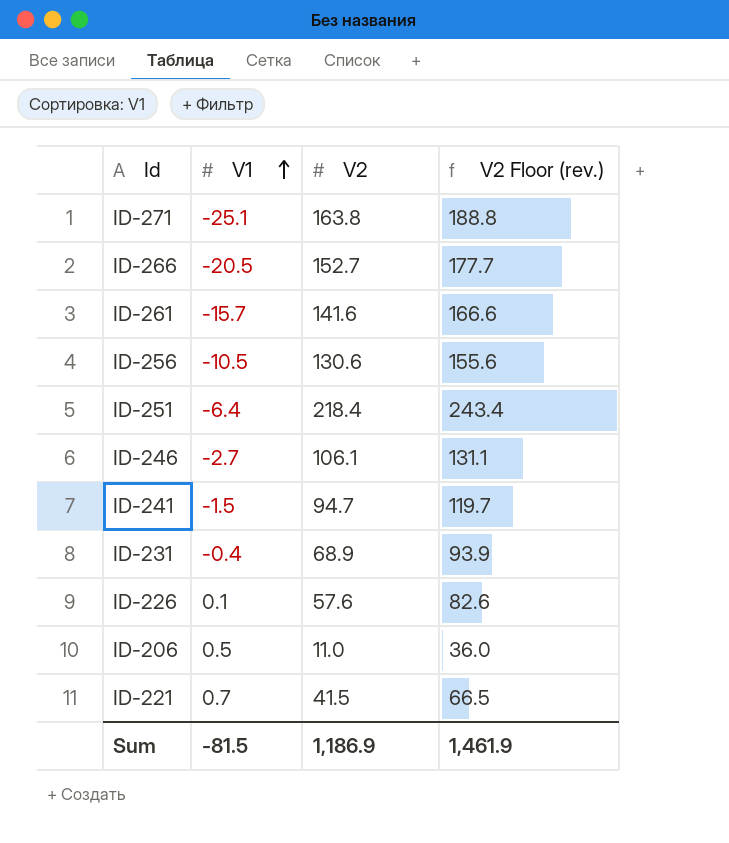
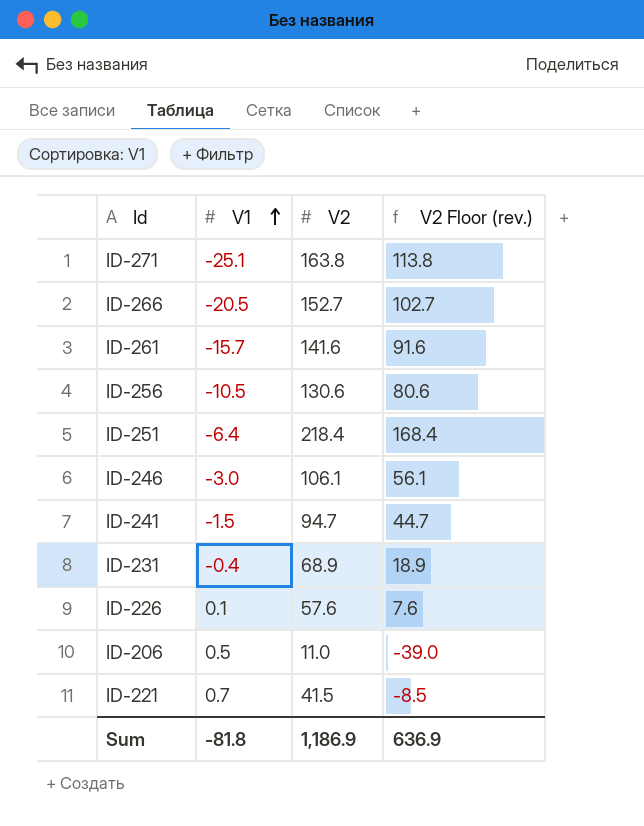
column V2 Floor (rev.) | formula: [V2] + 25 -> [V2] - 50
ID-246 | V1: -2.7 -> -3.0
Sum | V1: -81.5 -> -81.8
Sum | V2 Floor (rev.): 1,461.9 -> 636.9

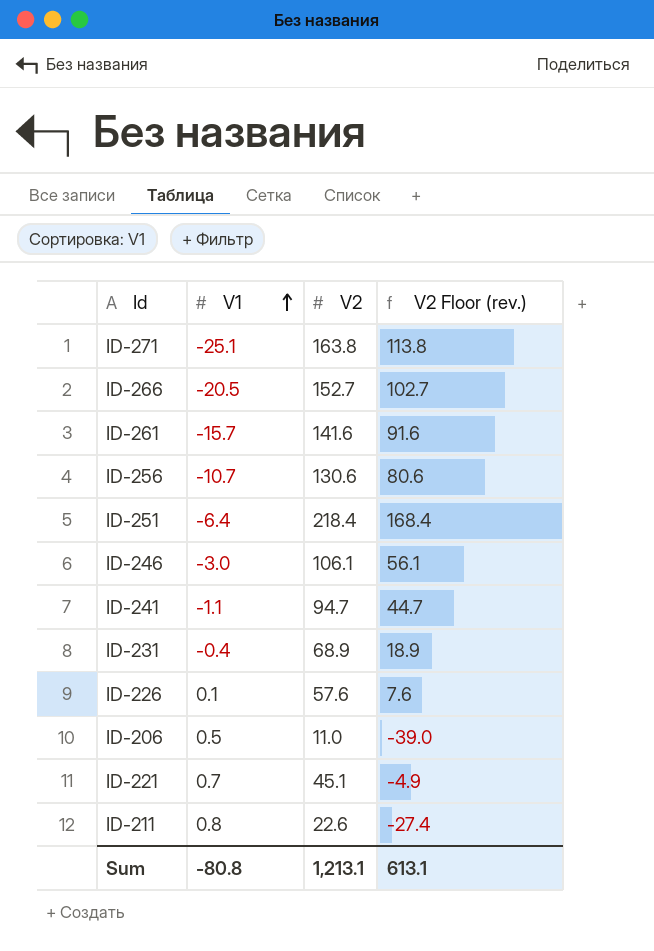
ID-256 | V1: -10.5 -> -10.7
ID-241 | V1: -1.5 -> -1.1
ID-221 | V2: 41.5 -> 45.1
ID-221 | V2 Floor (rev.): -8.5 -> -4.9
row ID-211: none -> 0.8 | 22.6 | -27.4
Sum | V1: -81.8 -> -80.8
Sum | V2: 1,186.9 -> 1,213.1
Sum | V2 Floor (rev.): 636.9 -> 613.1

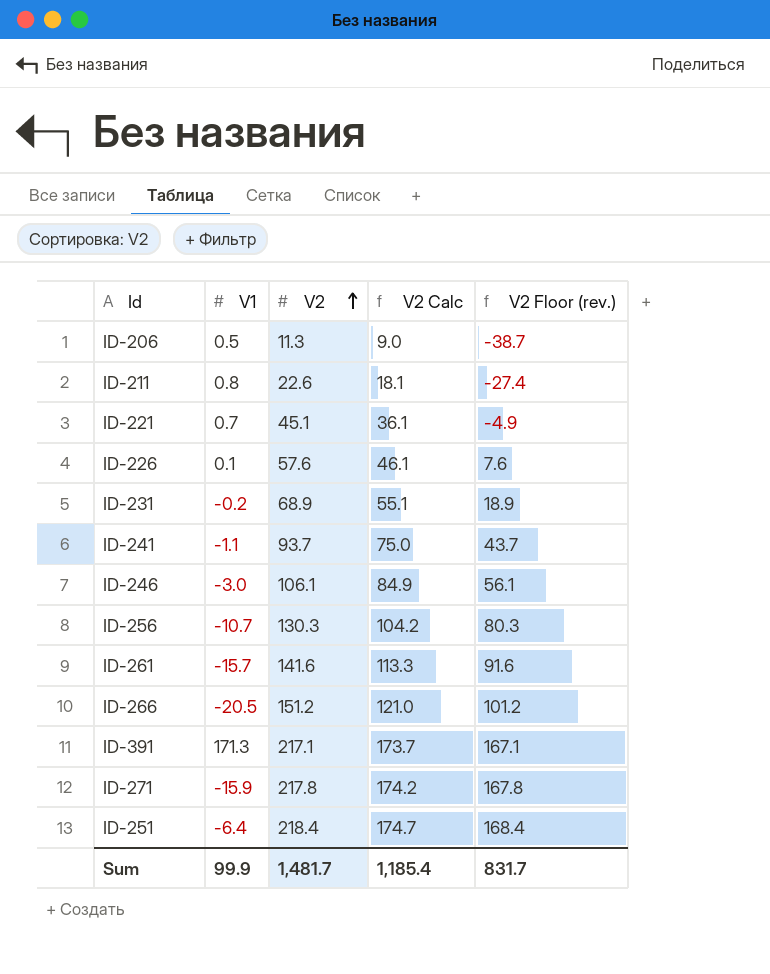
row order: V1 ascending -> V2 ascending
column V2 Calc | formula: none -> [V2] * 0.8
ID-206 | V2: 11.0 -> 11.3
ID-206 | V2 Floor (rev.): -39.0 -> -38.7
ID-231 | V1: -0.4 -> -0.2
ID-241 | V2: 94.7 -> 93.7
ID-241 | V2 Floor (rev.): 44.7 -> 43.7
ID-256 | V2: 130.6 -> 130.3
ID-256 | V2 Floor (rev.): 80.6 -> 80.3
ID-266 | V2: 152.7 -> 151.2
ID-266 | V2 Floor (rev.): 102.7 -> 101.2
row ID-391: none -> 171.3 | 217.1 | 173.7 | 167.1
ID-271 | V1: -25.1 -> -15.9
ID-271 | V2: 163.8 -> 217.8
ID-271 | V2 Floor (rev.): 113.8 -> 167.8
Sum | V1: -80.8 -> 99.9
Sum | V2: 1,213.1 -> 1,481.7
Sum | V2 Floor (rev.): 613.1 -> 831.7

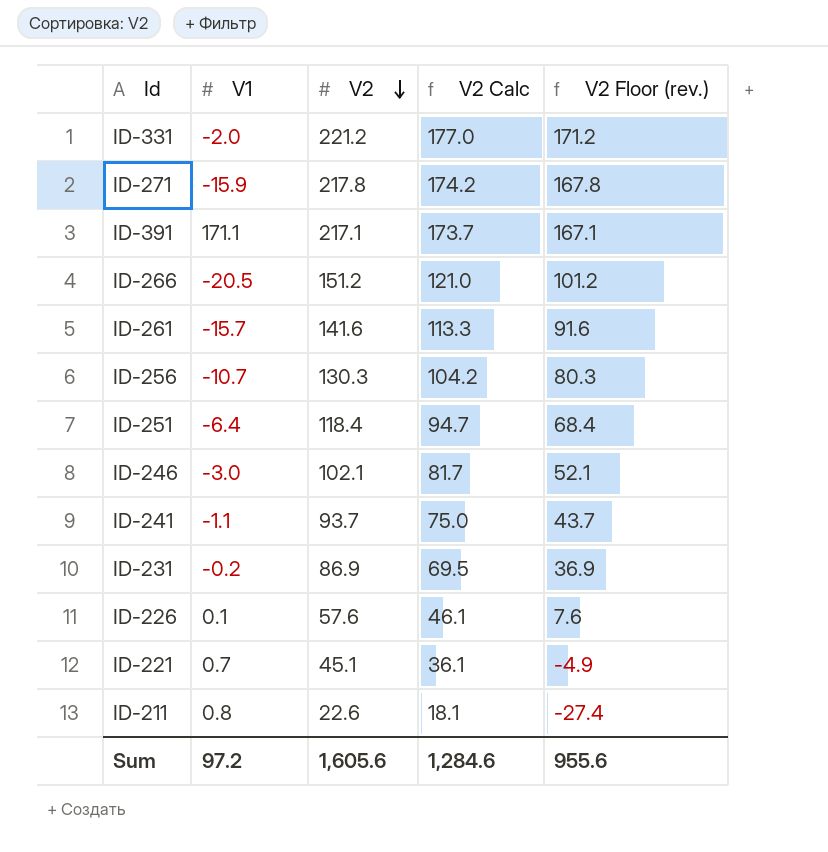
row order: V2 ascending -> V2 descending
row ID-206: 0.5 | 11.3 | 9.0 | -38.7 -> none
row ID-331: none -> -2.0 | 221.2 | 177.0 | 171.2
ID-391 | V1: 171.3 -> 171.1
ID-251 | V2: 218.4 -> 118.4
ID-251 | V2 Calc: 174.7 -> 94.7
ID-251 | V2 Floor (rev.): 168.4 -> 68.4
ID-246 | V2: 106.1 -> 102.1
ID-246 | V2 Calc: 84.9 -> 81.7
ID-246 | V2 Floor (rev.): 56.1 -> 52.1
ID-231 | V2: 68.9 -> 86.9
ID-231 | V2 Calc: 55.1 -> 69.5
ID-231 | V2 Floor (rev.): 18.9 -> 36.9
Sum | V1: 99.9 -> 97.2
Sum | V2: 1,481.7 -> 1,605.6
Sum | V2 Calc: 1,185.4 -> 1,284.6
Sum | V2 Floor (rev.): 831.7 -> 955.6

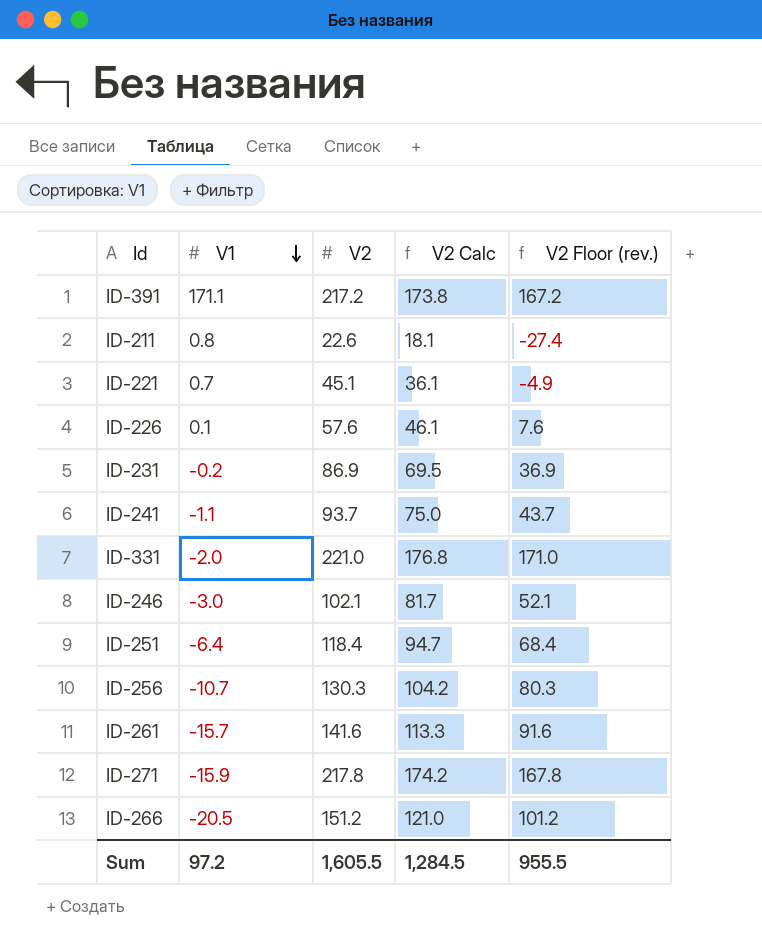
row order: V2 descending -> V1 descending
ID-391 | V2: 217.1 -> 217.2
ID-391 | V2 Calc: 173.7 -> 173.8
ID-391 | V2 Floor (rev.): 167.1 -> 167.2
ID-331 | V2: 221.2 -> 221.0
ID-331 | V2 Calc: 177.0 -> 176.8
ID-331 | V2 Floor (rev.): 171.2 -> 171.0
Sum | V2: 1,605.6 -> 1,605.5
Sum | V2 Calc: 1,284.6 -> 1,284.5
Sum | V2 Floor (rev.): 955.6 -> 955.5

